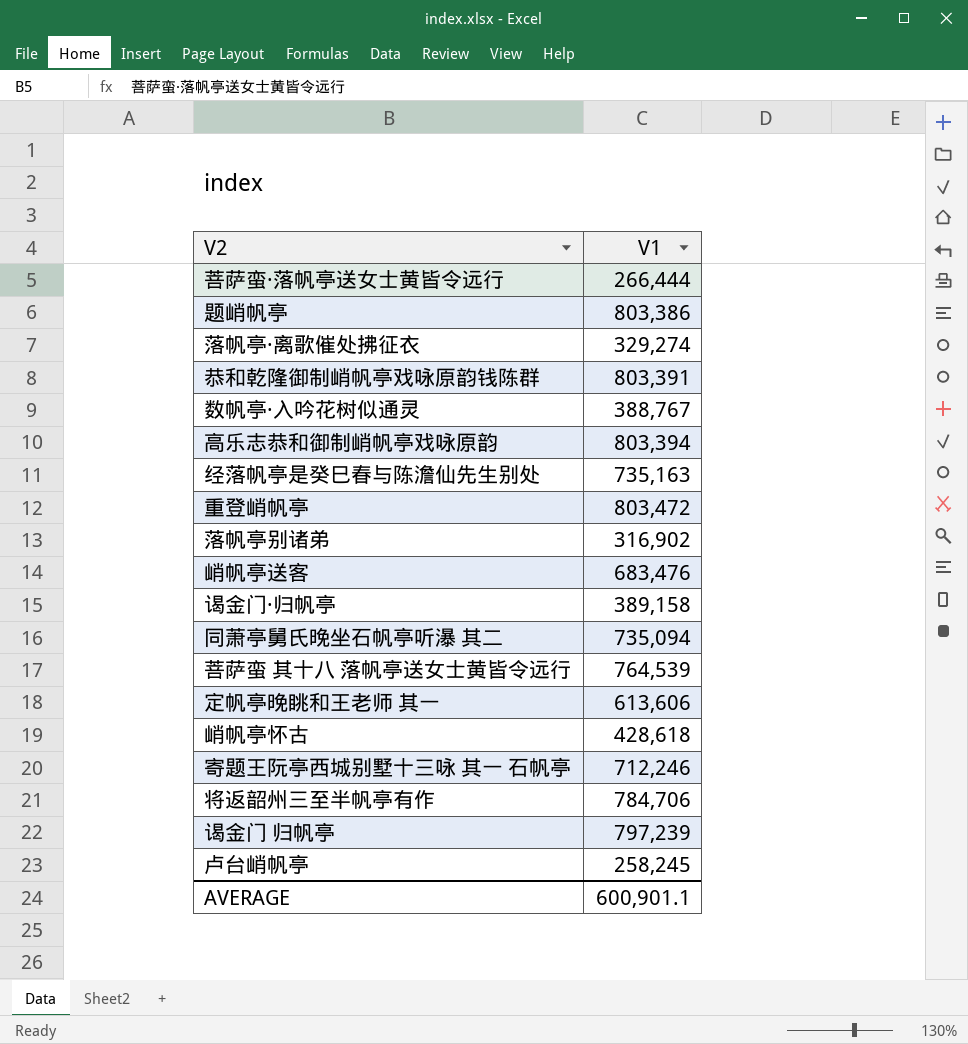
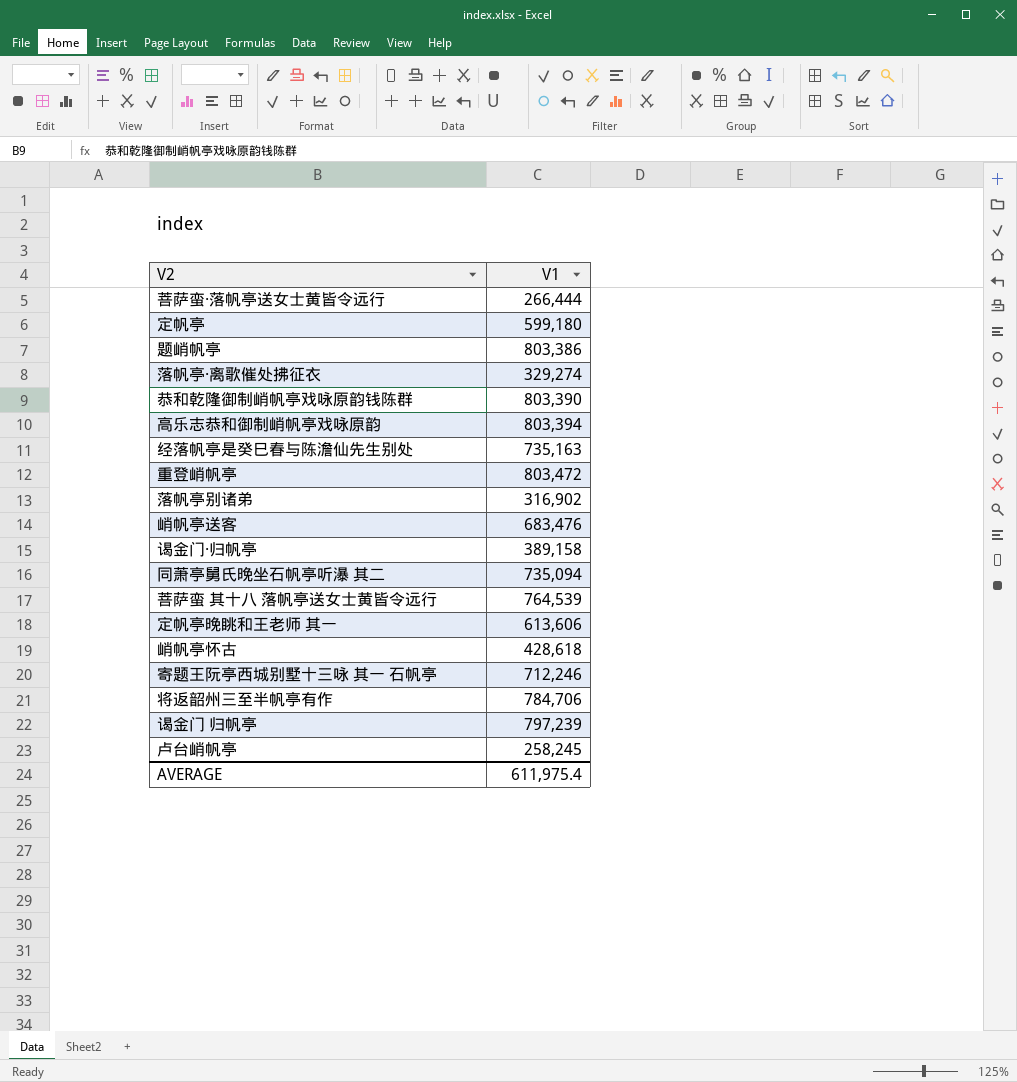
row 数帆亭·入吟花树似通灵: 388,767 -> none
row 定帆亭: none -> 599,180
恭和乾隆御制峭帆亭戏咏原韵钱陈群 | V1: 803,391 -> 803,390
AVERAGE | V1: 600,901.1 -> 611,975.4

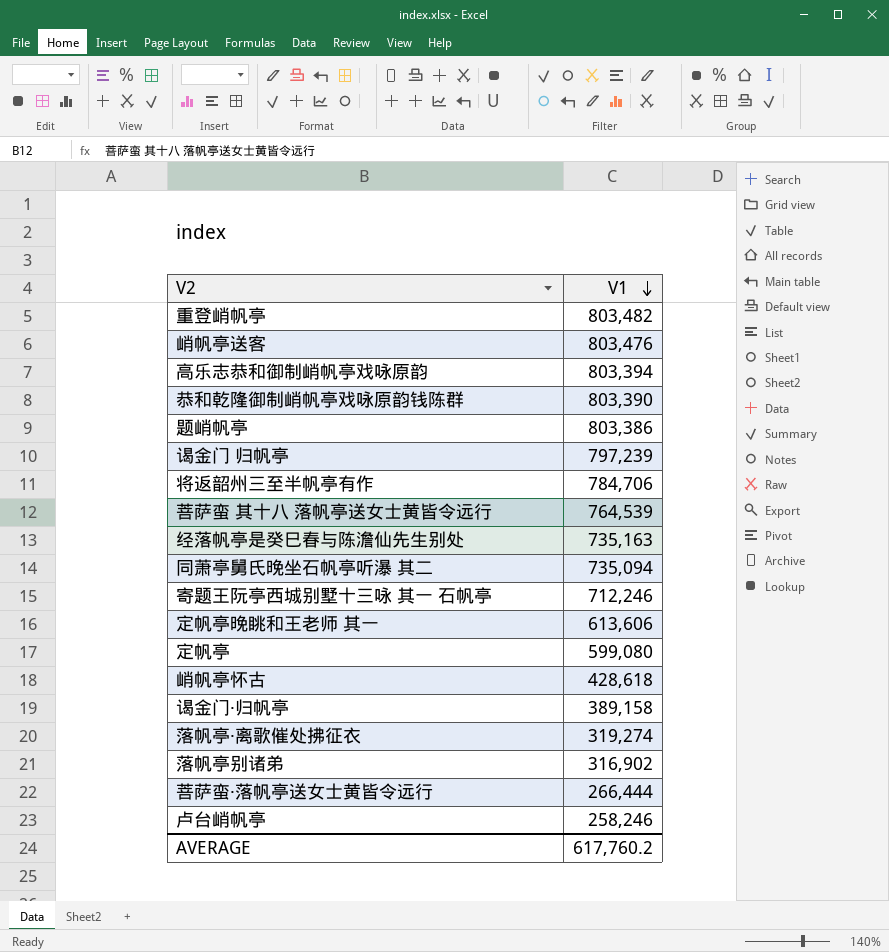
row order: none -> V1 descending
重登峭帆亭 | V1: 803,472 -> 803,482
峭帆亭送客 | V1: 683,476 -> 803,476
定帆亭 | V1: 599,180 -> 599,080
落帆亭·离歌催处拂征衣 | V1: 329,274 -> 319,274
卢台峭帆亭 | V1: 258,245 -> 258,246
AVERAGE | V1: 611,975.4 -> 617,760.2

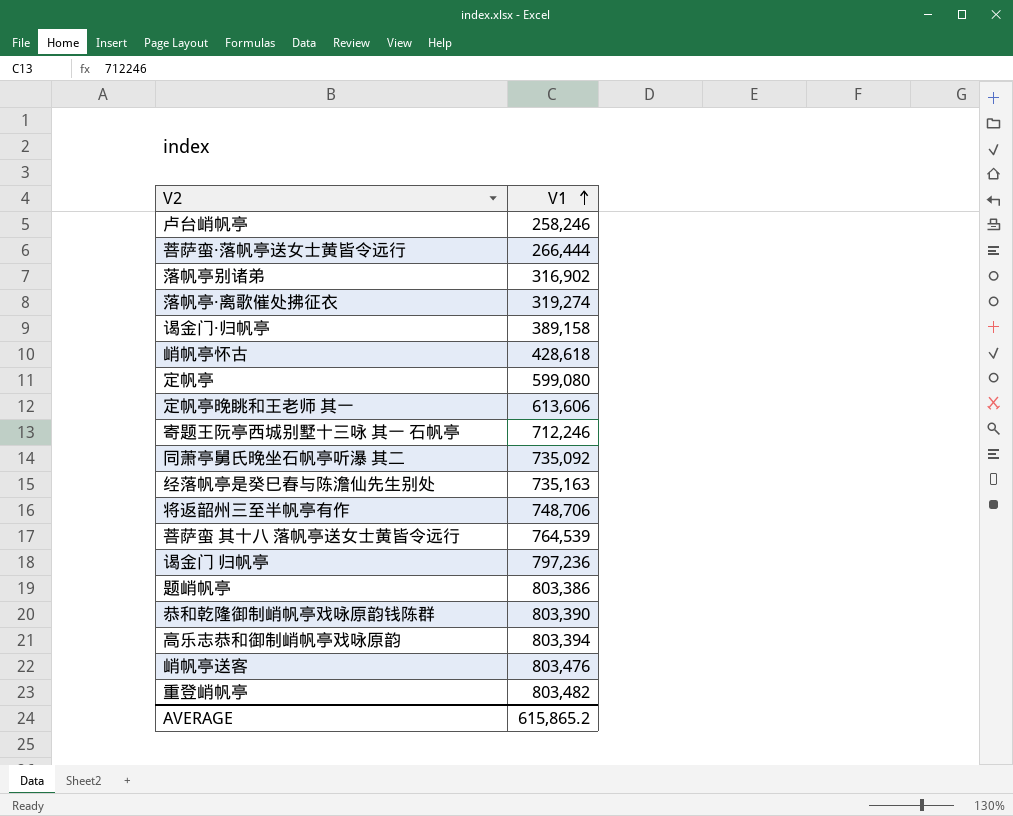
row order: V1 descending -> V1 ascending
同萧亭舅氏晚坐石帆亭听瀑 其二 | V1: 735,094 -> 735,092
将返韶州三至半帆亭有作 | V1: 784,706 -> 748,706
谒金门 归帆亭 | V1: 797,239 -> 797,236
AVERAGE | V1: 617,760.2 -> 615,865.2

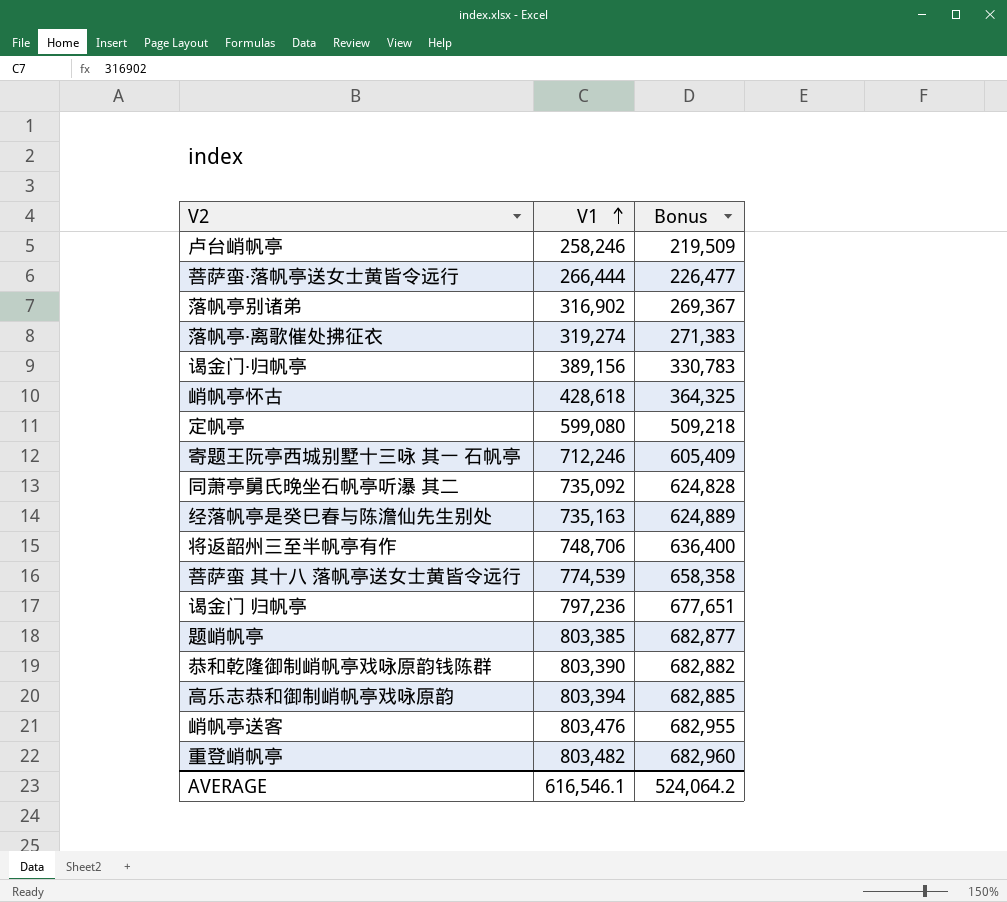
column Bonus | formula: none -> [V1] * 0.85
row 定帆亭晚眺和王老师 其一: 613,606 -> none
谒金门·归帆亭 | V1: 389,158 -> 389,156
菩萨蛮 其十八 落帆亭送女士黄皆令远行 | V1: 764,539 -> 774,539
题峭帆亭 | V1: 803,386 -> 803,385
AVERAGE | V1: 615,865.2 -> 616,546.1

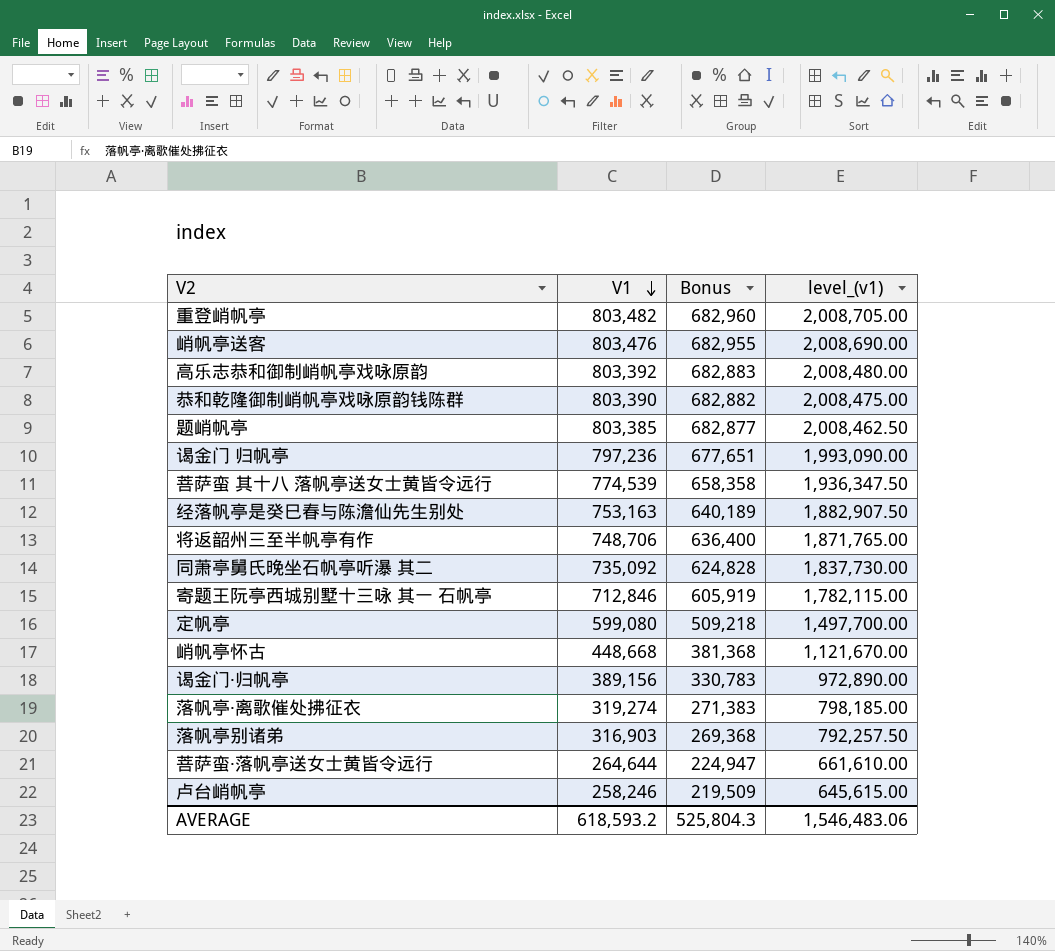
row order: V1 ascending -> V1 descending
column level_(v1) | formula: none -> [V1] * 2.5
高乐志恭和御制峭帆亭戏咏原韵 | V1: 803,394 -> 803,392
高乐志恭和御制峭帆亭戏咏原韵 | Bonus: 682,885 -> 682,883
经落帆亭是癸巳春与陈澹仙先生别处 | V1: 735,163 -> 753,163
经落帆亭是癸巳春与陈澹仙先生别处 | Bonus: 624,889 -> 640,189
寄题王阮亭西城别墅十三咏 其一 石帆亭 | V1: 712,246 -> 712,846
寄题王阮亭西城别墅十三咏 其一 石帆亭 | Bonus: 605,409 -> 605,919
峭帆亭怀古 | V1: 428,618 -> 448,668
峭帆亭怀古 | Bonus: 364,325 -> 381,368
落帆亭别诸弟 | V1: 316,902 -> 316,903
落帆亭别诸弟 | Bonus: 269,367 -> 269,368
菩萨蛮·落帆亭送女士黄皆令远行 | V1: 266,444 -> 264,644
菩萨蛮·落帆亭送女士黄皆令远行 | Bonus: 226,477 -> 224,947
AVERAGE | V1: 616,546.1 -> 618,593.2
AVERAGE | Bonus: 524,064.2 -> 525,804.3

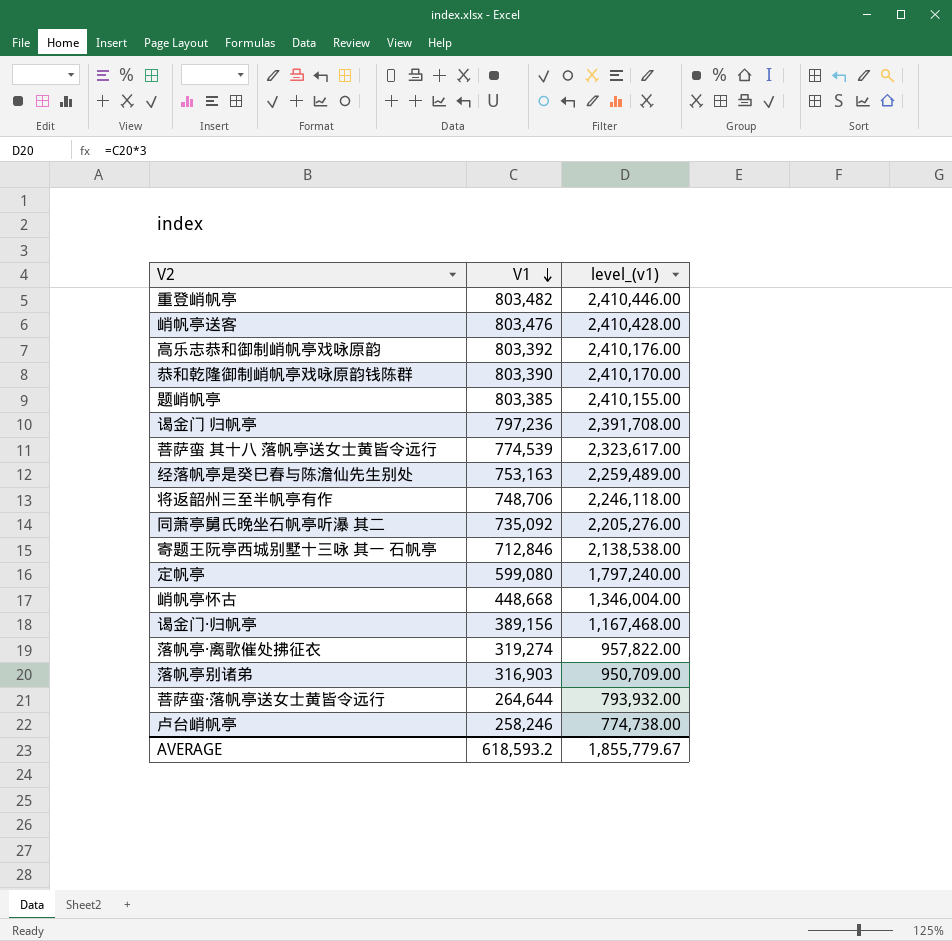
column Bonus | formula: [V1] * 0.85 -> none
column level_(v1) | formula: [V1] * 2.5 -> [V1] * 3
AVERAGE | level_(v1): 1,546,483.06 -> 1,855,779.67

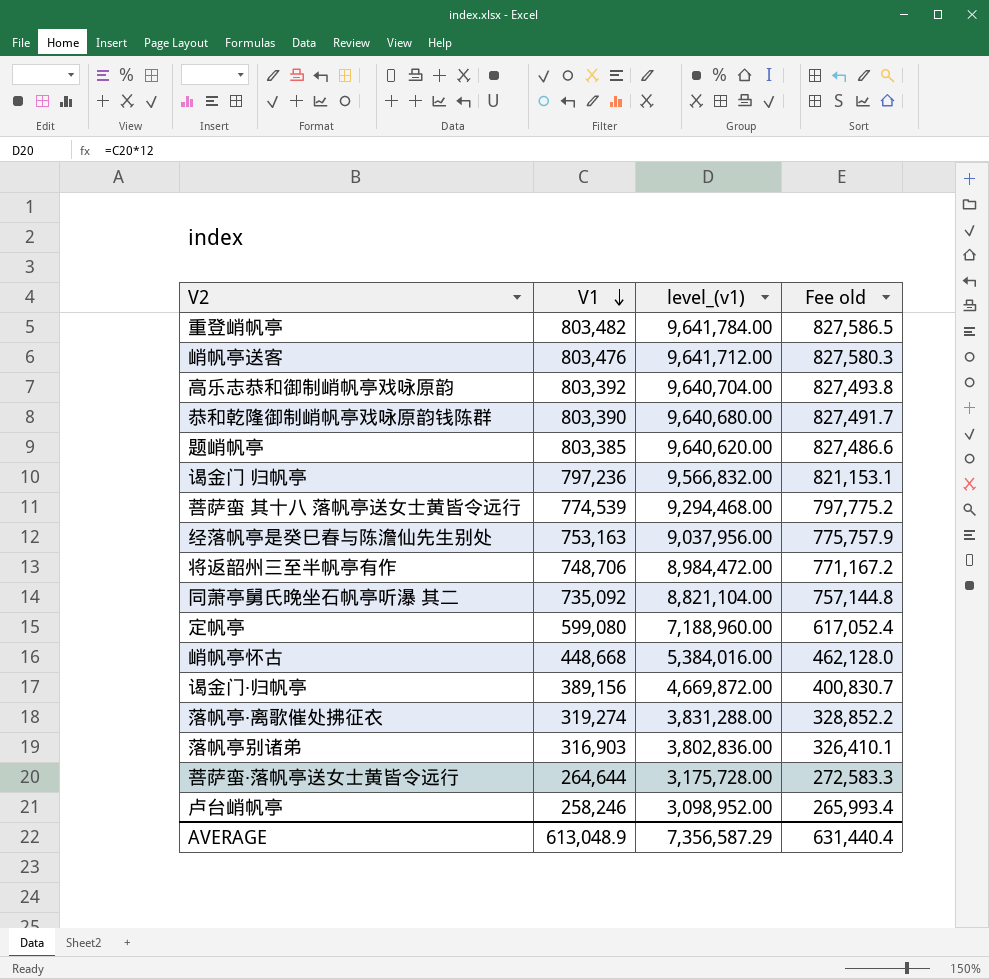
column level_(v1) | formula: [V1] * 3 -> [V1] * 12
column Fee old | formula: none -> [V1] * 1.03
row 寄题王阮亭西城别墅十三咏 其一 石帆亭: 712,846 | 2,138,538.00 -> none
AVERAGE | V1: 618,593.2 -> 613,048.9
AVERAGE | level_(v1): 1,855,779.67 -> 7,356,587.29

